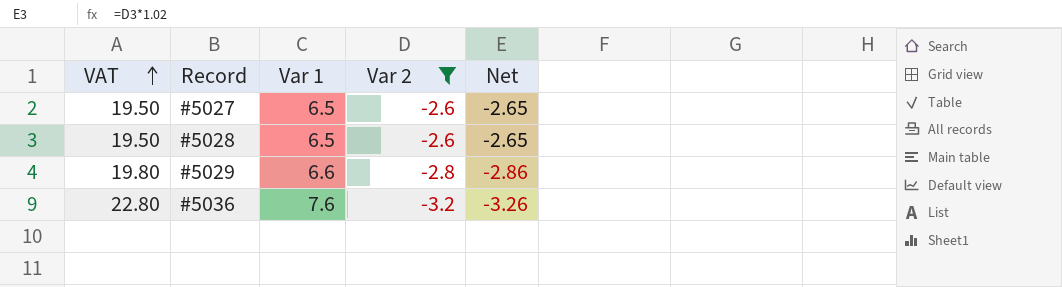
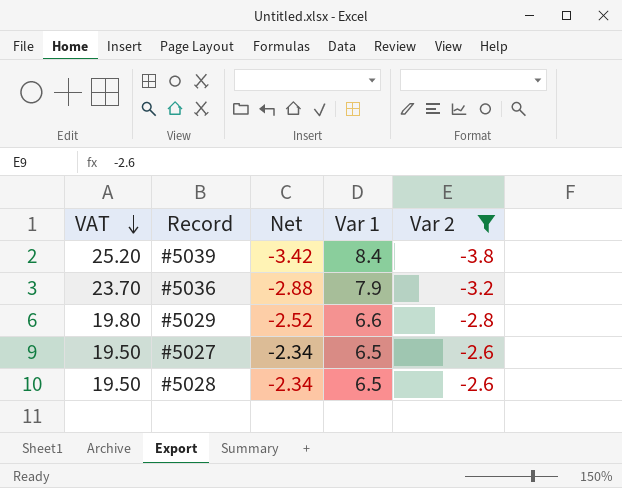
row order: VAT ascending -> VAT descending
column Net | formula: [Var 2] * 1.02 -> [Var 2] * 0.9
column Net | position: 5 -> 3
row #5039: none -> 25.20 | -3.42 | 8.4 | -3.8
#5036 | VAT: 22.80 -> 23.70
#5036 | Var 1: 7.6 -> 7.9

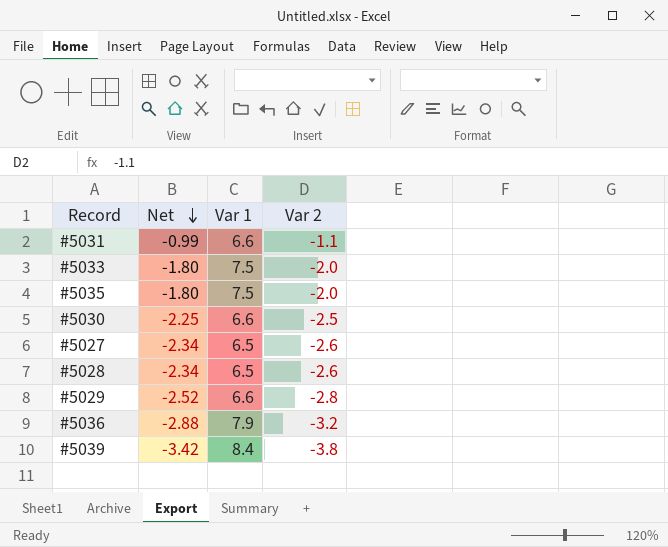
filter: Var 2 <= -2.6 -> none
row order: VAT descending -> Net descending
column VAT | formula: [Var 1] * 3 -> none

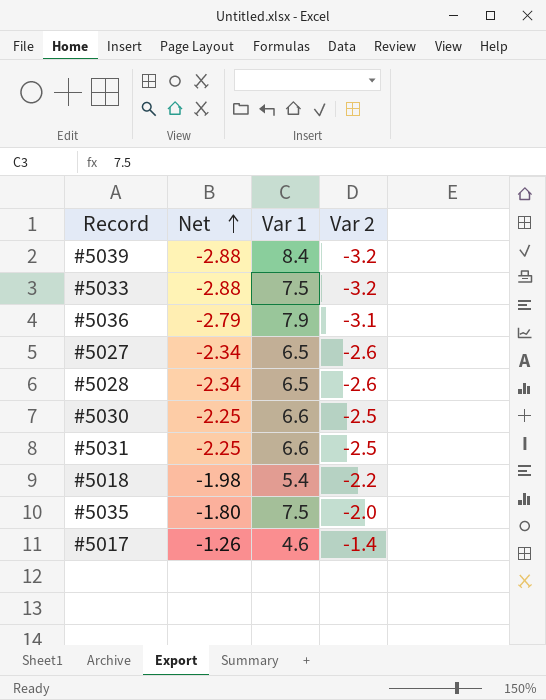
row order: Net descending -> Net ascending
row #5029: -2.52 | 6.6 | -2.8 -> none
#5039 | Net: -3.42 -> -2.88
#5039 | Var 2: -3.8 -> -3.2
#5033 | Net: -1.80 -> -2.88
#5033 | Var 2: -2.0 -> -3.2
#5036 | Net: -2.88 -> -2.79
#5036 | Var 2: -3.2 -> -3.1
#5031 | Net: -0.99 -> -2.25
#5031 | Var 2: -1.1 -> -2.5
row #5018: none -> -1.98 | 5.4 | -2.2
row #5017: none -> -1.26 | 4.6 | -1.4

